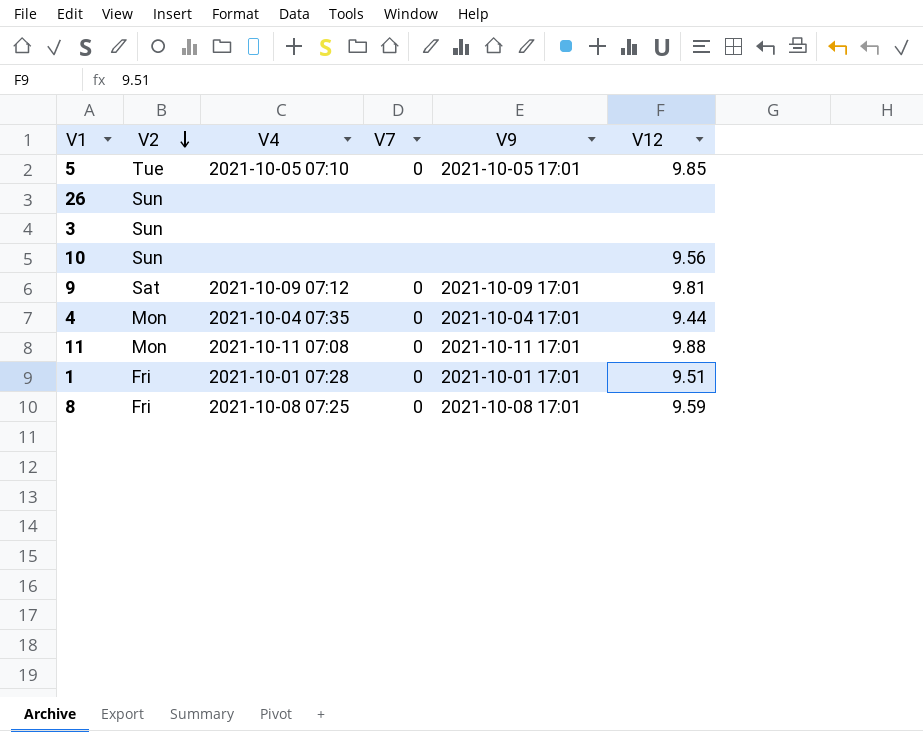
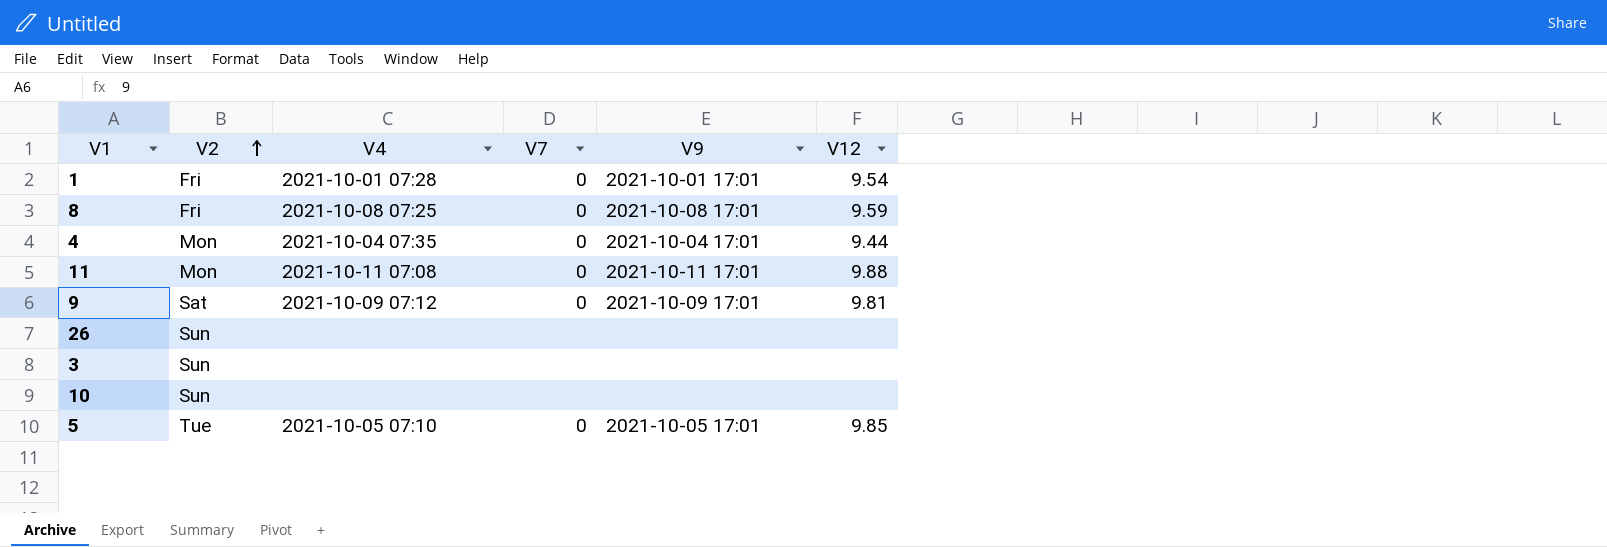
row order: V2 descending -> V2 ascending
1 | V12: 9.51 -> 9.54
10 | V12: 9.56 -> none

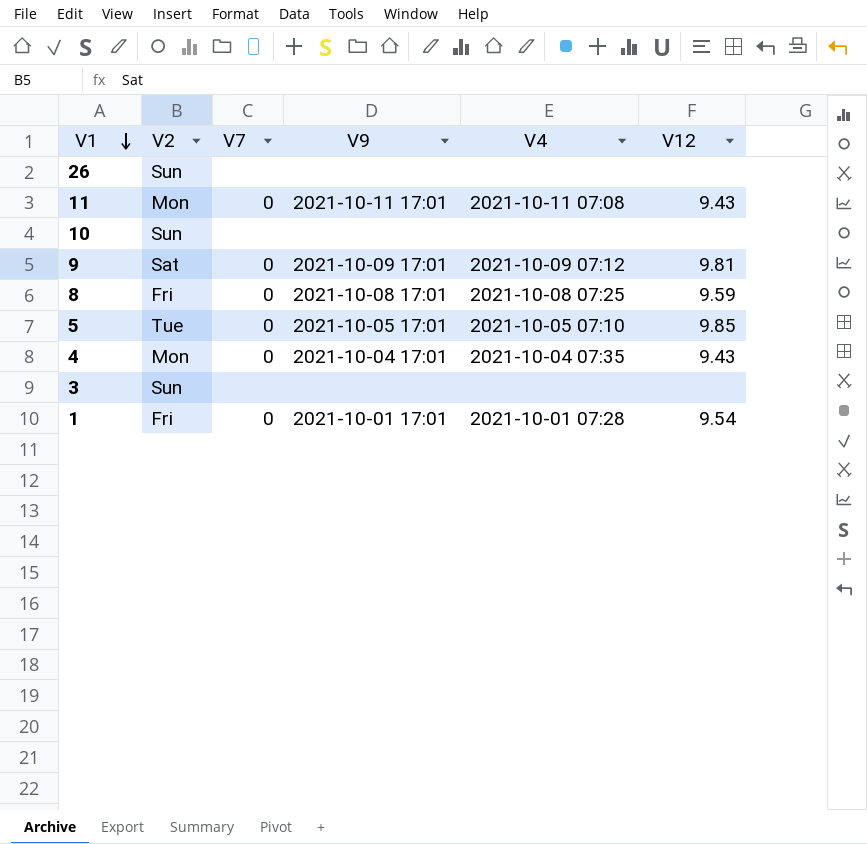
row order: V2 ascending -> V1 descending
column V4 | position: 3 -> 5
11 | V12: 9.88 -> 9.43
4 | V12: 9.44 -> 9.43

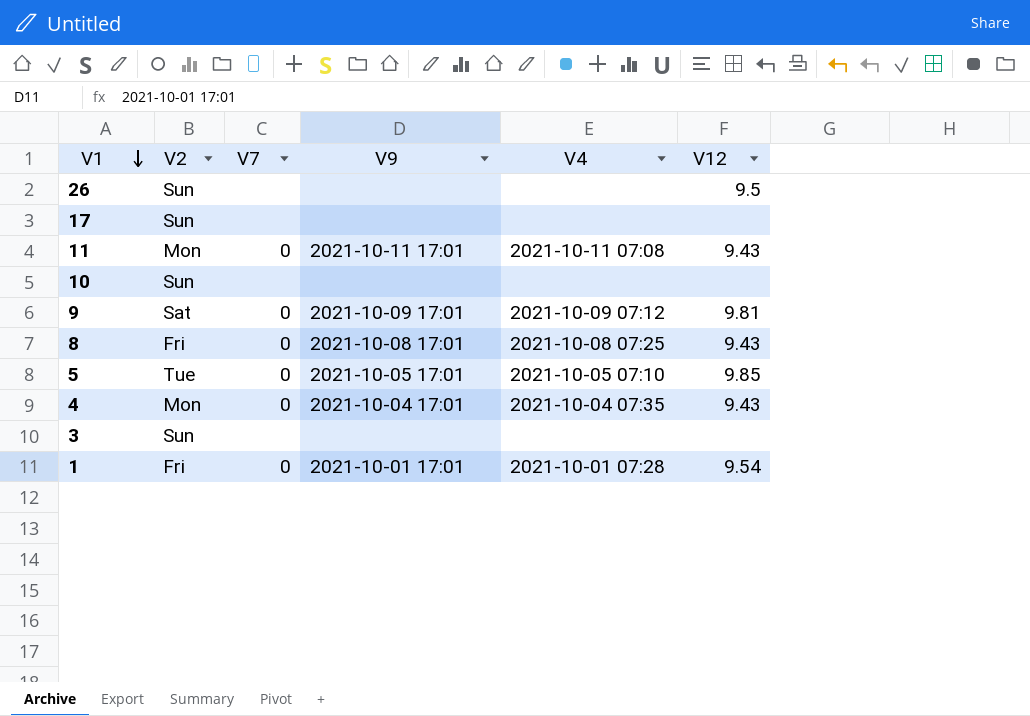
26 | V12: none -> 9.5
row 17: none -> Sun | none | none | none | none
8 | V12: 9.59 -> 9.43

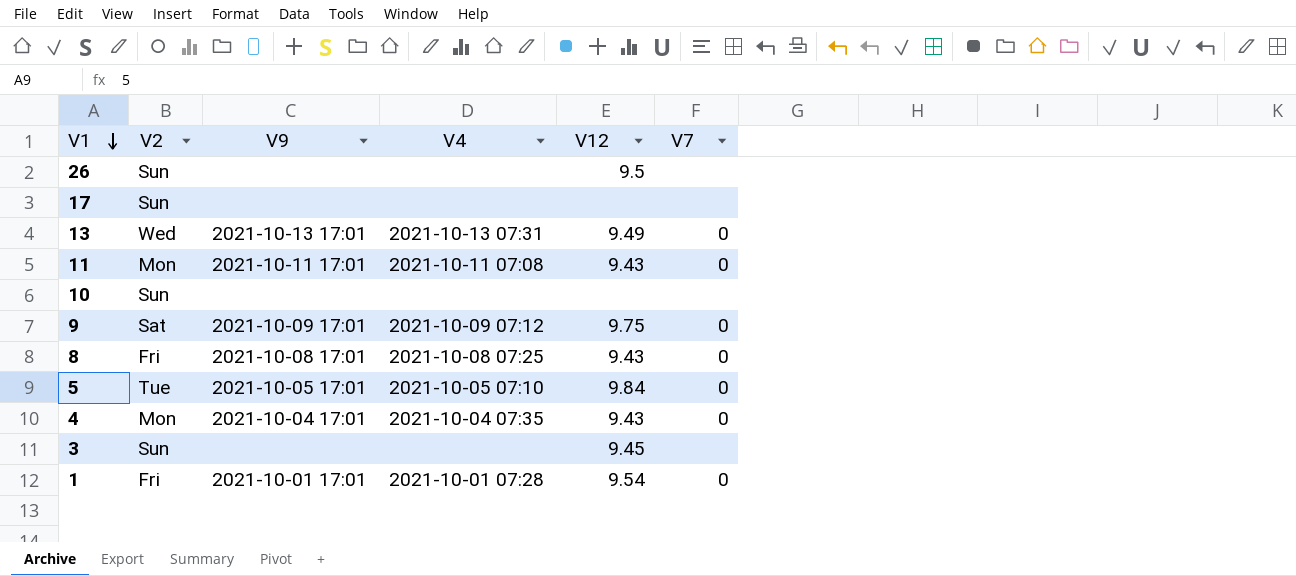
column V7 | position: 3 -> 6
row 13: none -> Wed | 2021-10-13 17:01 | 2021-10-13 07:31 | 9.49 | 0
9 | V12: 9.81 -> 9.75
5 | V12: 9.85 -> 9.84
3 | V12: none -> 9.45

